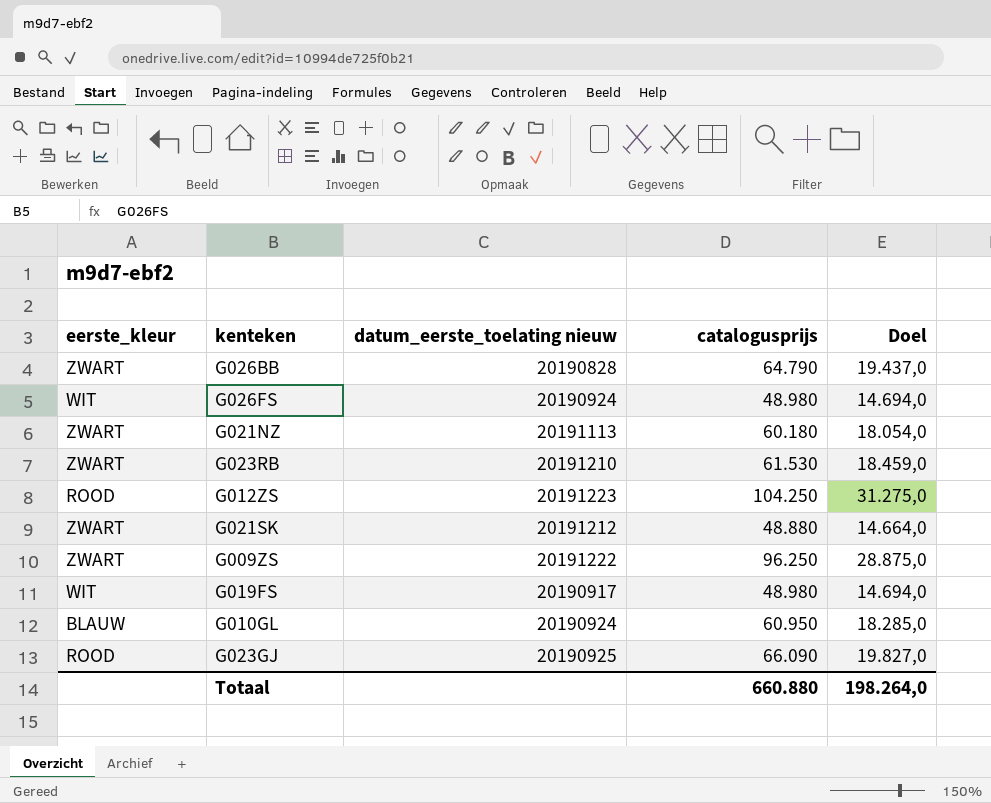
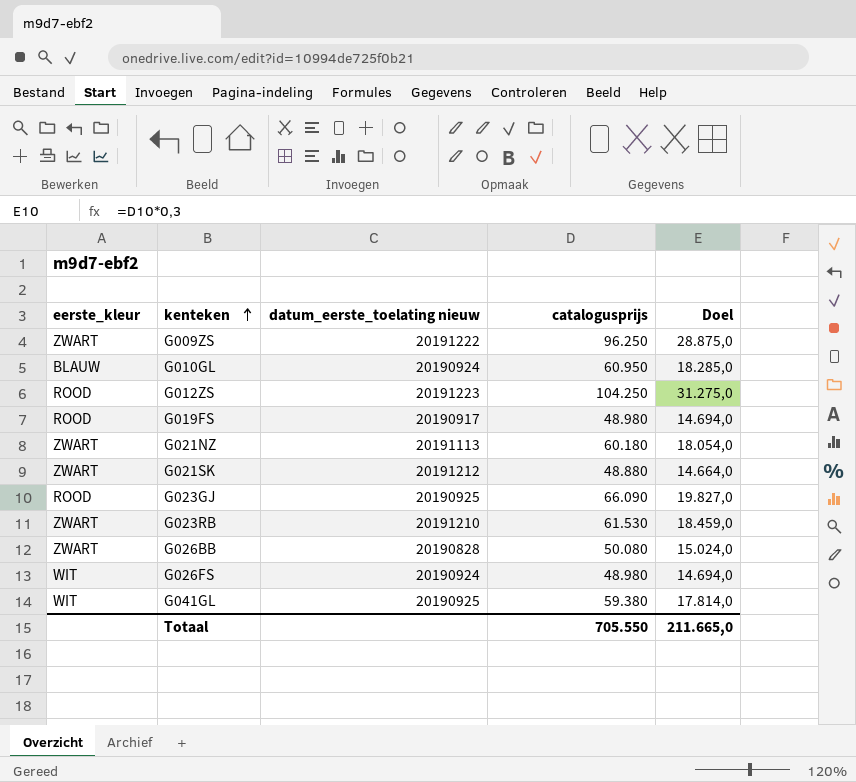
row order: none -> kenteken ascending
G019FS | eerste_kleur: WIT -> ROOD
G026BB | catalogusprijs: 64.790 -> 50.080
G026BB | Doel: 19.437,0 -> 15.024,0
row G041GL: none -> WIT | 20190925 | 59.380 | 17.814,0
Totaal | catalogusprijs: 660.880 -> 705.550
Totaal | Doel: 198.264,0 -> 211.665,0

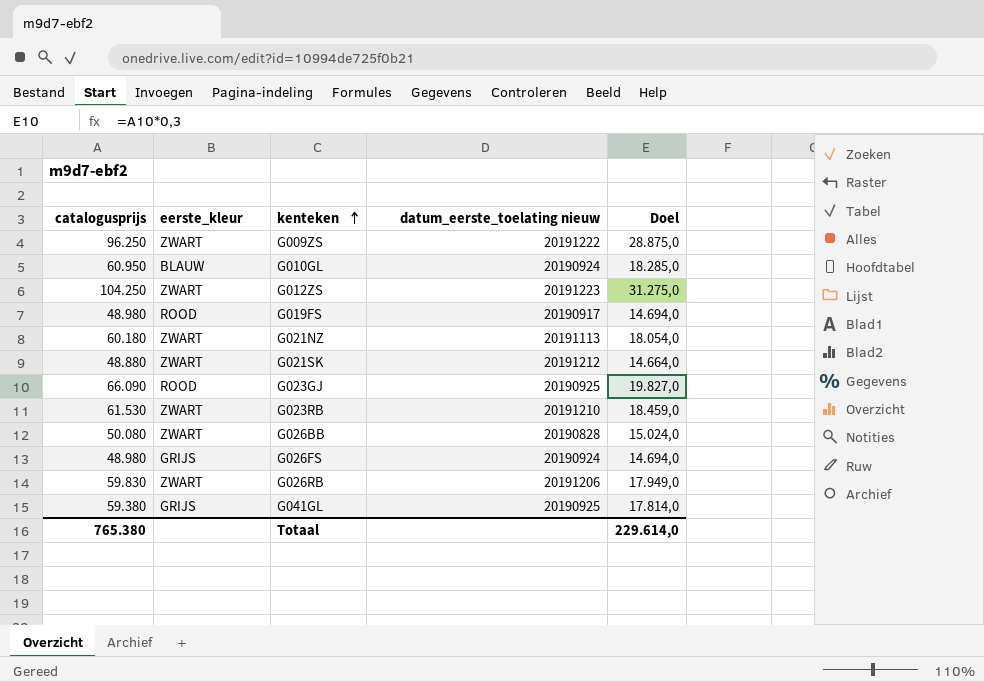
column catalogusprijs | position: 4 -> 1
G012ZS | eerste_kleur: ROOD -> ZWART
G026FS | eerste_kleur: WIT -> GRIJS
row G026RB: none -> 59.830 | ZWART | 20191206 | 17.949,0
G041GL | eerste_kleur: WIT -> GRIJS
Totaal | catalogusprijs: 705.550 -> 765.380
Totaal | Doel: 211.665,0 -> 229.614,0

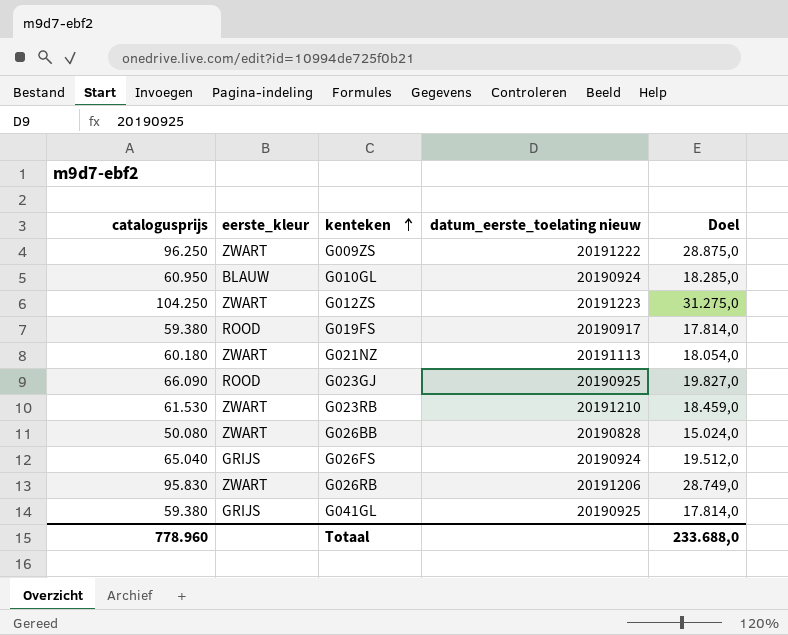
row G021SK: 48.880 | ZWART | 20191212 | 14.664,0 -> none
G019FS | catalogusprijs: 48.980 -> 59.380
G019FS | Doel: 14.694,0 -> 17.814,0
G026FS | catalogusprijs: 48.980 -> 65.040
G026FS | Doel: 14.694,0 -> 19.512,0
G026RB | catalogusprijs: 59.830 -> 95.830
G026RB | Doel: 17.949,0 -> 28.749,0
Totaal | catalogusprijs: 765.380 -> 778.960
Totaal | Doel: 229.614,0 -> 233.688,0

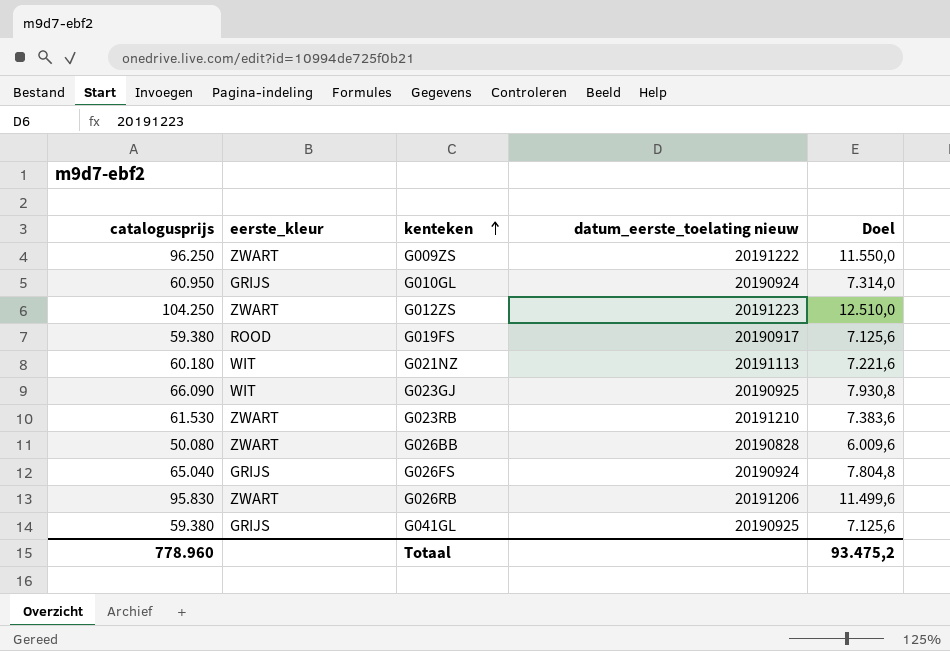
column Doel | formula: [catalogusprijs] * 0,3 -> [catalogusprijs] * 0,12
G010GL | eerste_kleur: BLAUW -> GRIJS
G021NZ | eerste_kleur: ZWART -> WIT
G023GJ | eerste_kleur: ROOD -> WIT
Totaal | Doel: 233.688,0 -> 93.475,2

